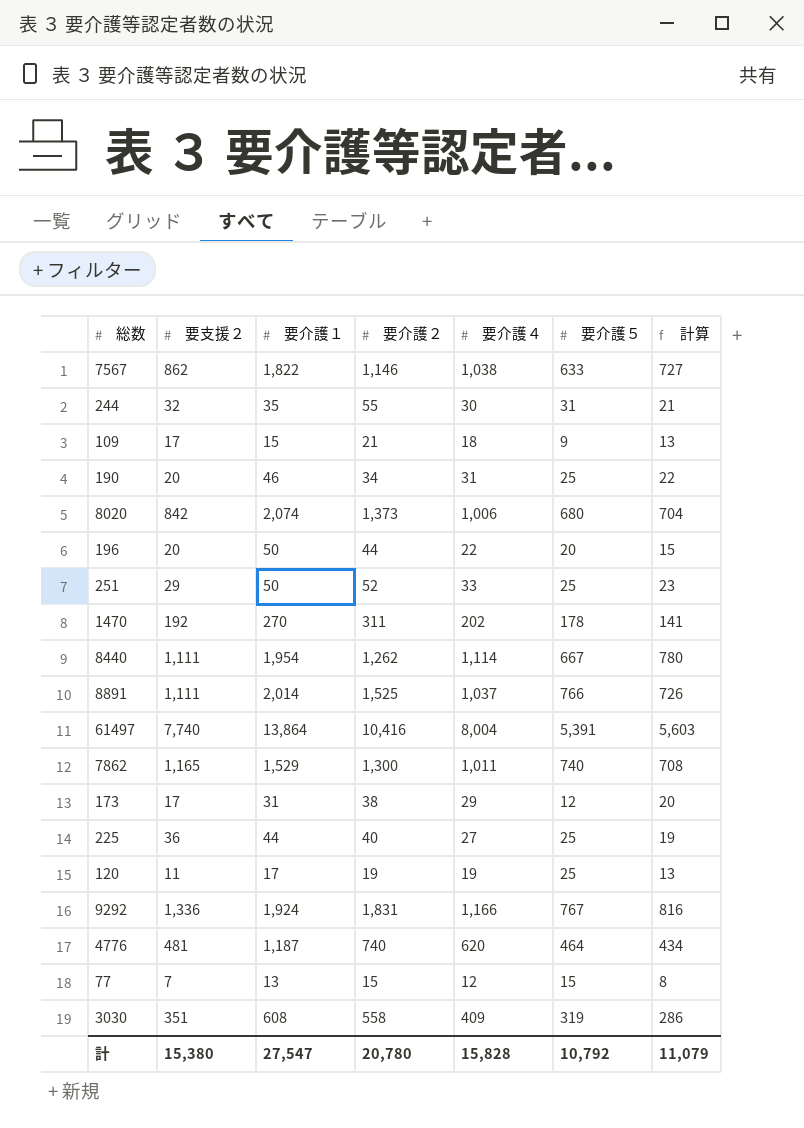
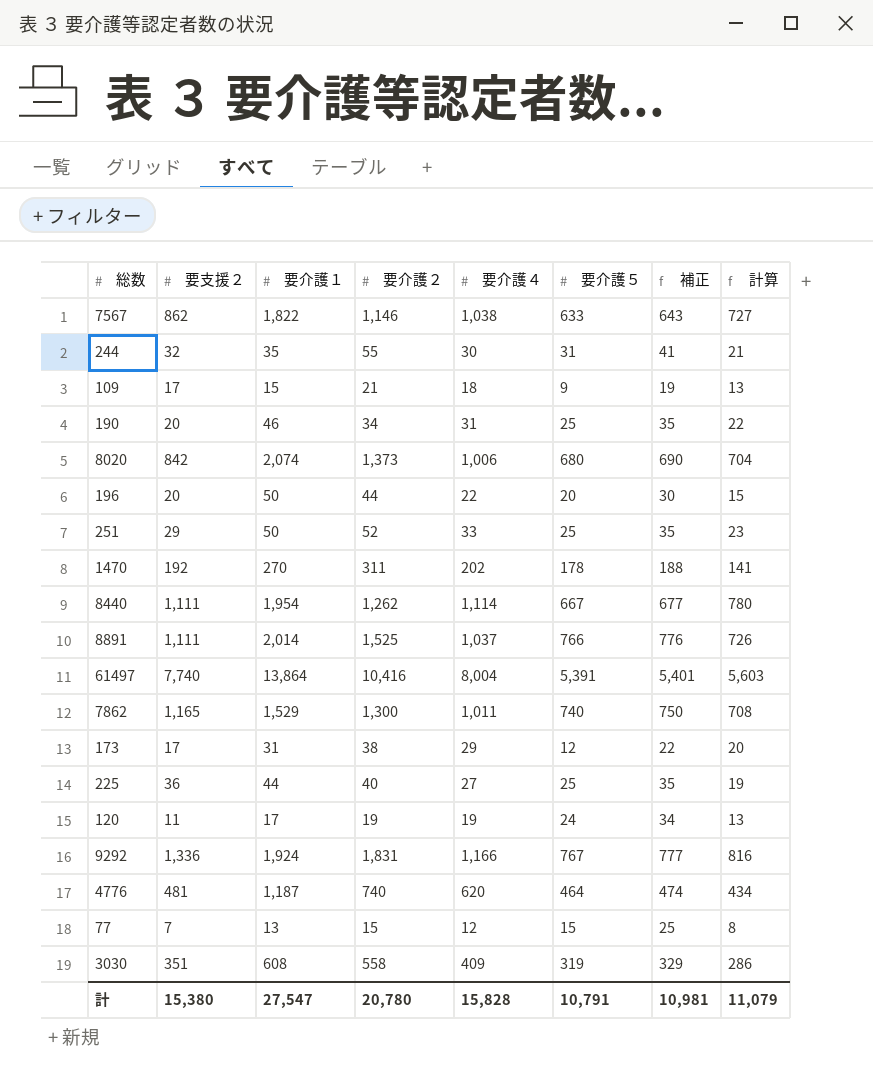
column 補正 | formula: none -> [要介護５] + 10
120 | 要介護５: 25 -> 24
計 | 要介護５: 10,792 -> 10,791

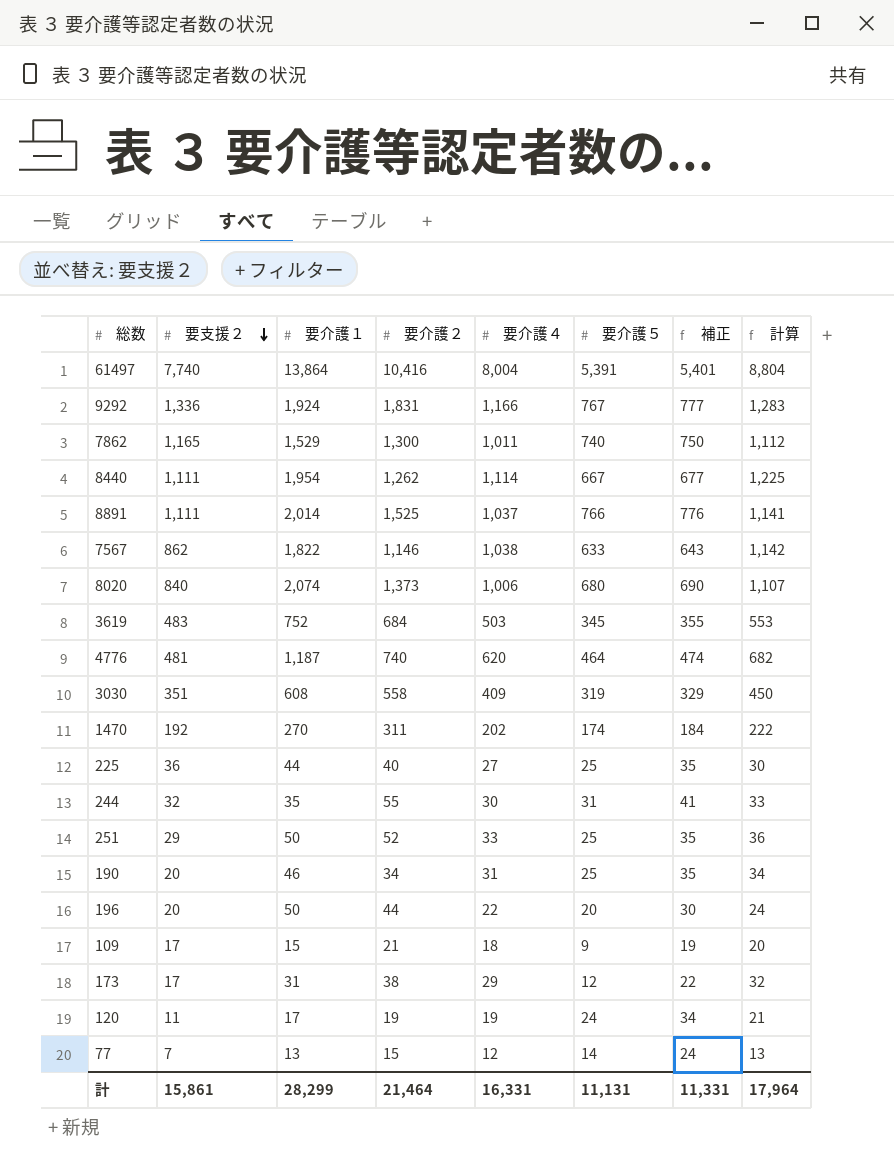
row order: none -> 要支援２ descending
column 計算 | formula: [要介護４] * 0.7 -> [要介護４] * 1.1
8020 | 要支援２: 842 -> 840
row 3619: none -> 483 | 752 | 684 | 503 | 345 | 355 | 553
1470 | 要介護５: 178 -> 174
1470 | 補正: 188 -> 184
77 | 要介護５: 15 -> 14
77 | 補正: 25 -> 24
計 | 要支援２: 15,380 -> 15,861
計 | 要介護１: 27,547 -> 28,299
計 | 要介護２: 20,780 -> 21,464
計 | 要介護４: 15,828 -> 16,331
計 | 要介護５: 10,791 -> 11,131
計 | 補正: 10,981 -> 11,331
計 | 計算: 11,079 -> 17,964

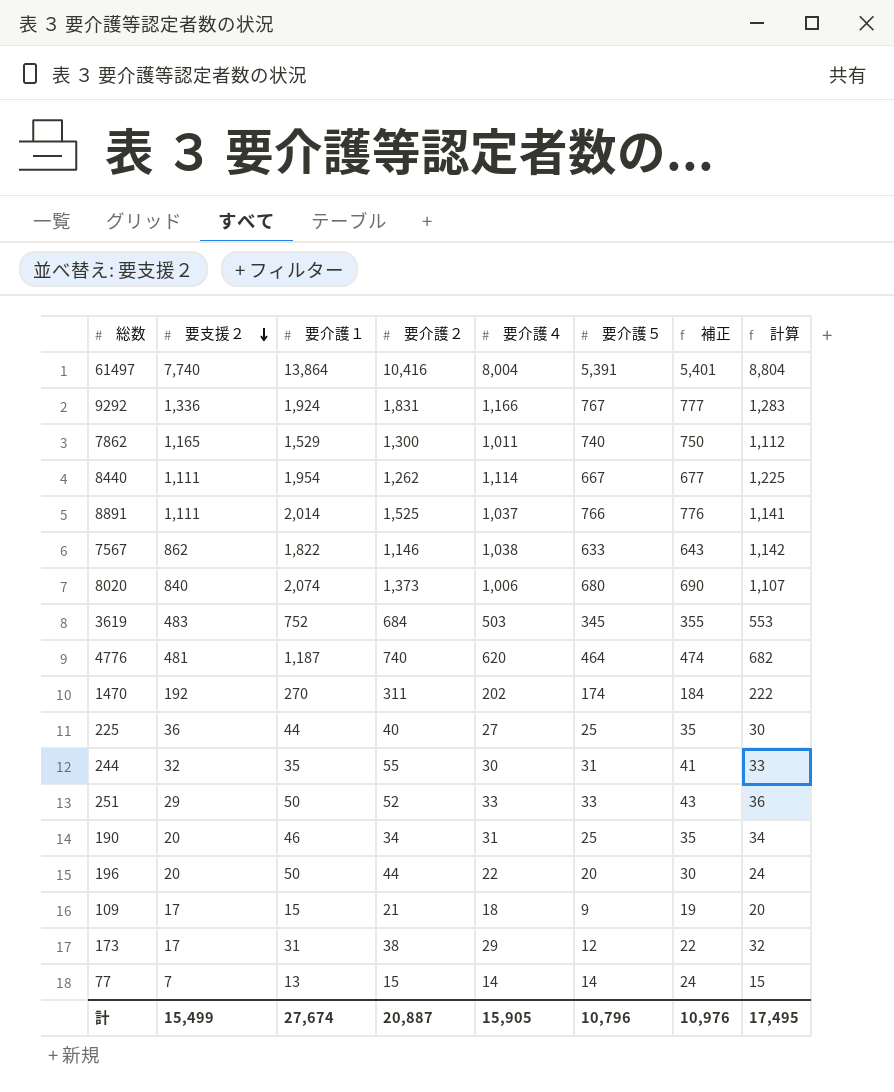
row 3030: 351 | 608 | 558 | 409 | 319 | 329 | 450 -> none
row 120: 11 | 17 | 19 | 19 | 24 | 34 | 21 -> none
251 | 要介護５: 25 -> 33
251 | 補正: 35 -> 43
77 | 要介護４: 12 -> 14
77 | 計算: 13 -> 15
計 | 要支援２: 15,861 -> 15,499
計 | 要介護１: 28,299 -> 27,674
計 | 要介護２: 21,464 -> 20,887
計 | 要介護４: 16,331 -> 15,905
計 | 要介護５: 11,131 -> 10,796
計 | 補正: 11,331 -> 10,976
計 | 計算: 17,964 -> 17,495

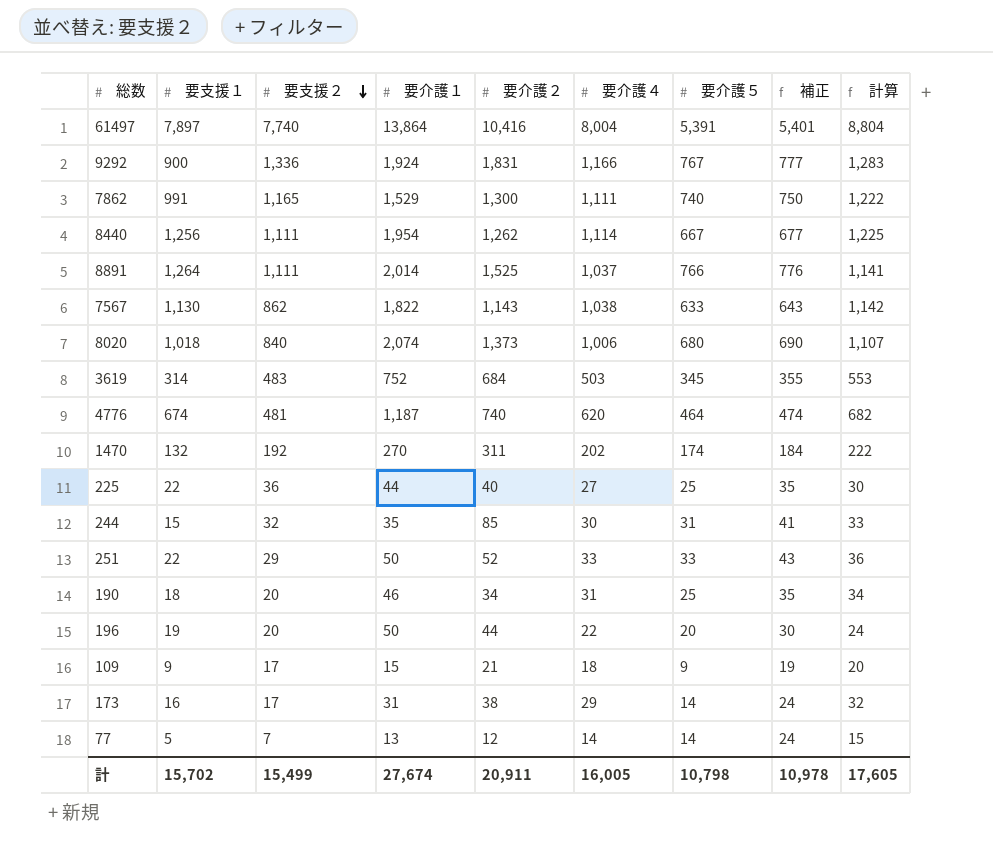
column 要支援１ | position: none -> 2
7862 | 要介護４: 1,011 -> 1,111
7862 | 計算: 1,112 -> 1,222
7567 | 要介護２: 1,146 -> 1,143
244 | 要介護２: 55 -> 85
173 | 要介護５: 12 -> 14
173 | 補正: 22 -> 24
77 | 要介護２: 15 -> 12
計 | 要介護２: 20,887 -> 20,911
計 | 要介護４: 15,905 -> 16,005
計 | 要介護５: 10,796 -> 10,798
計 | 補正: 10,976 -> 10,978
計 | 計算: 17,495 -> 17,605

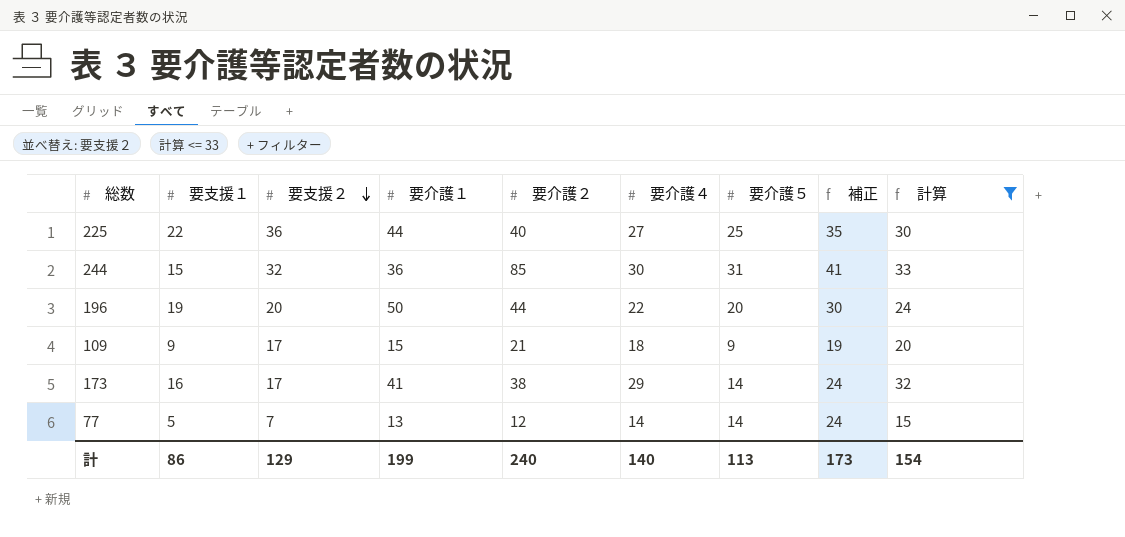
filter: none -> 計算 <= 33
244 | 要介護１: 35 -> 36
173 | 要介護１: 31 -> 41
計 | 要支援１: 15,702 -> 86
計 | 要支援２: 15,499 -> 129
計 | 要介護１: 27,674 -> 199
計 | 要介護２: 20,911 -> 240
計 | 要介護４: 16,005 -> 140
計 | 要介護５: 10,798 -> 113
計 | 補正: 10,978 -> 173
計 | 計算: 17,605 -> 154

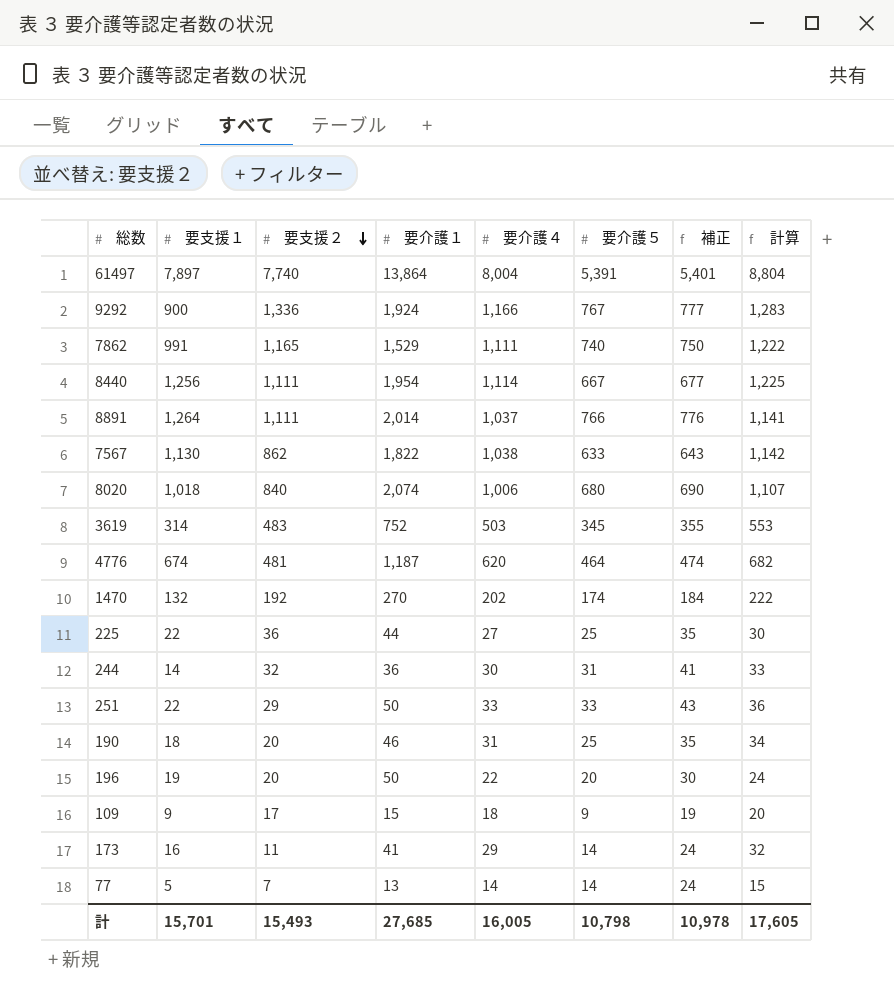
filter: 計算 <= 33 -> none
column 要介護２ | position: 5 -> none
244 | 要支援１: 15 -> 14
173 | 要支援２: 17 -> 11
計 | 要支援１: 86 -> 15,701
計 | 要支援２: 129 -> 15,493
計 | 要介護１: 199 -> 27,685
計 | 要介護４: 140 -> 16,005
計 | 要介護５: 113 -> 10,798
計 | 補正: 173 -> 10,978
計 | 計算: 154 -> 17,605

